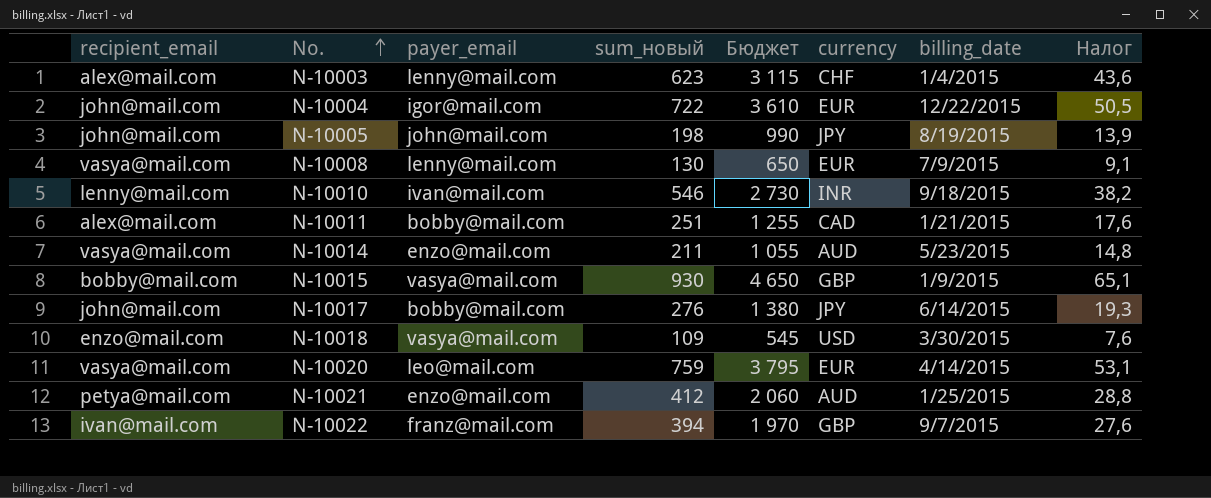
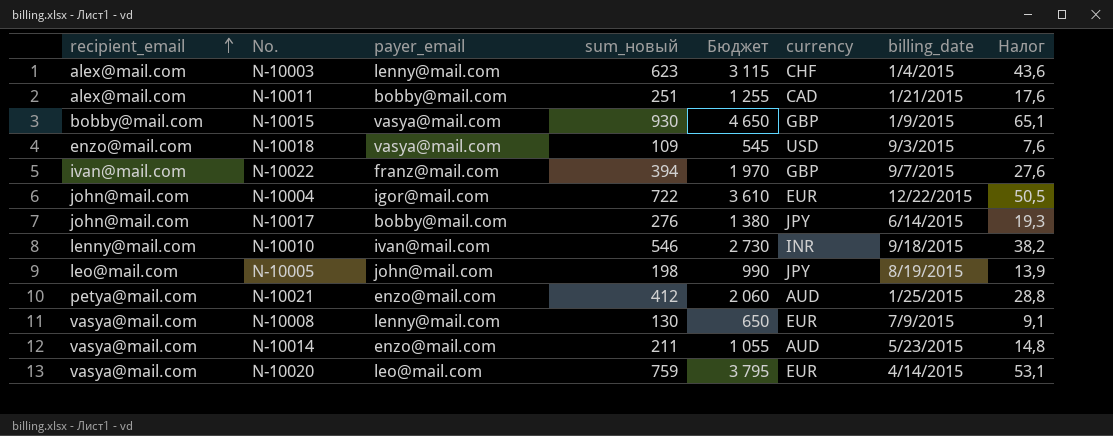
row order: No. ascending -> recipient_email ascending
N-10018 | billing_date: 3/30/2015 -> 9/3/2015
N-10005 | recipient_email: john@mail.com -> leo@mail.com

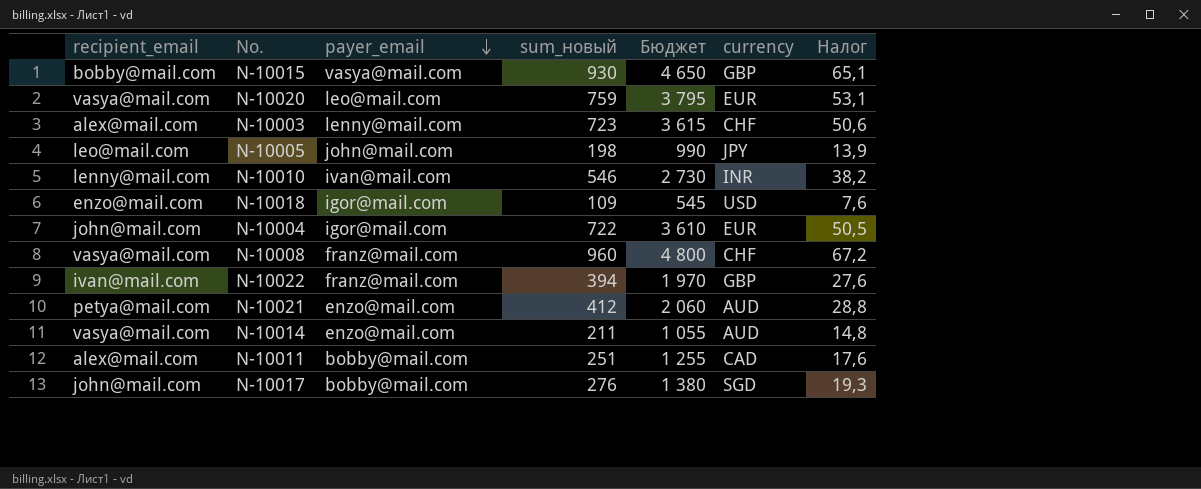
row order: recipient_email ascending -> payer_email descending
column billing_date | position: 7 -> none
N-10003 | sum_новый: 623 -> 723
N-10003 | Бюджет: 3 115 -> 3 615
N-10003 | Налог: 43,6 -> 50,6
N-10018 | payer_email: vasya@mail.com -> igor@mail.com
N-10008 | payer_email: lenny@mail.com -> franz@mail.com
N-10008 | sum_новый: 130 -> 960
N-10008 | Бюджет: 650 -> 4 800
N-10008 | currency: EUR -> CHF
N-10008 | Налог: 9,1 -> 67,2
N-10017 | currency: JPY -> SGD

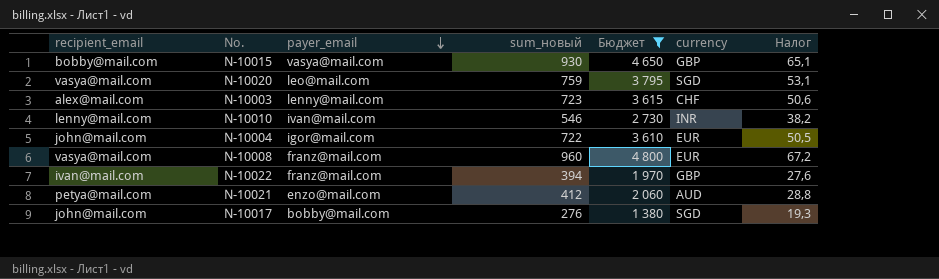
filter: none -> Бюджет >= 1 380
N-10020 | currency: EUR -> SGD
N-10008 | currency: CHF -> EUR

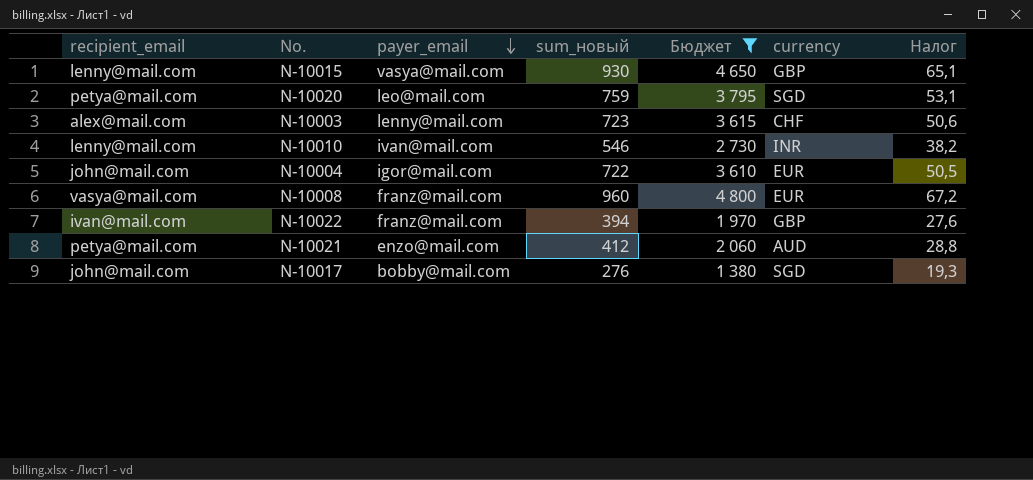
N-10015 | recipient_email: bobby@mail.com -> lenny@mail.com
N-10020 | recipient_email: vasya@mail.com -> petya@mail.com

